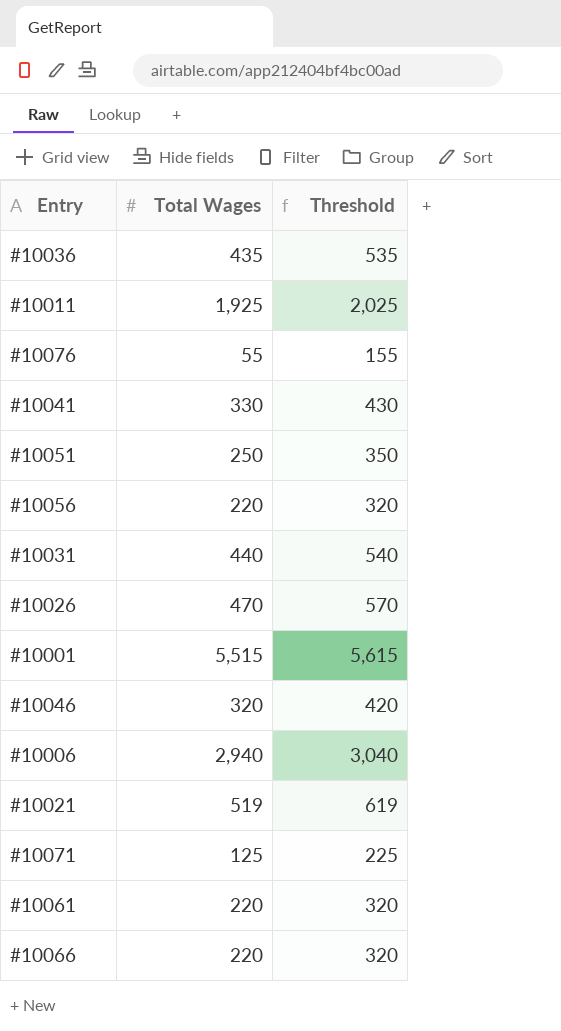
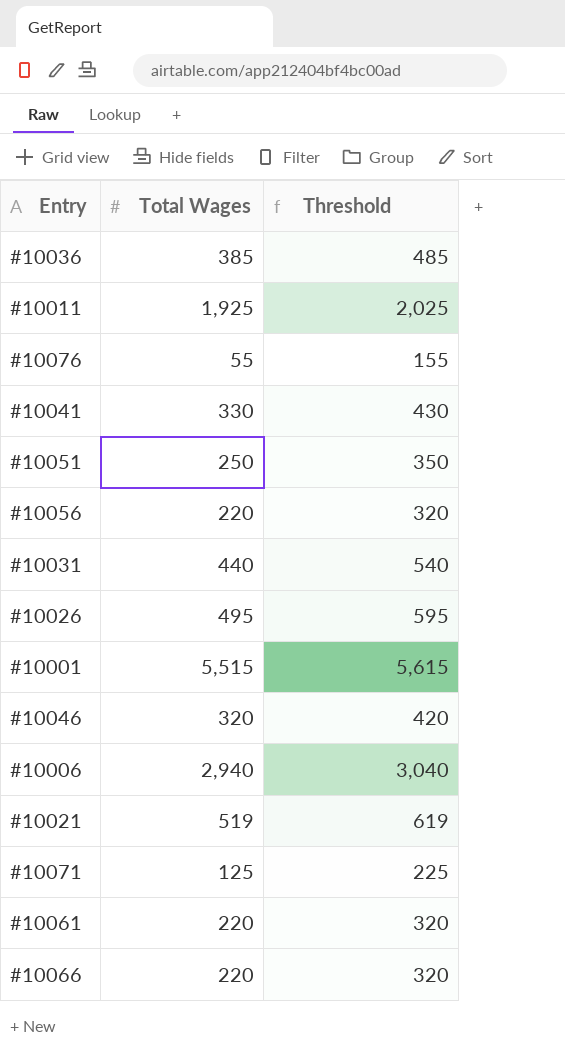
#10036 | Total Wages: 435 -> 385
#10036 | Threshold: 535 -> 485
#10026 | Total Wages: 470 -> 495
#10026 | Threshold: 570 -> 595

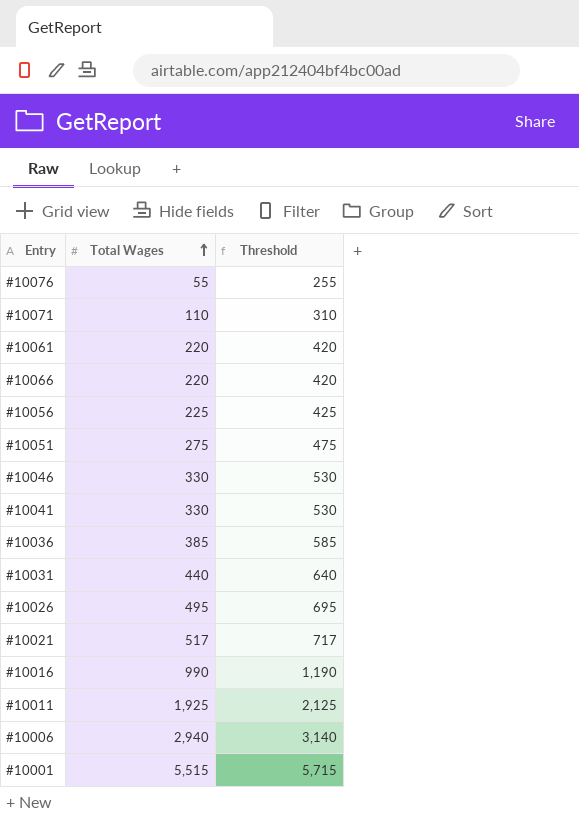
row order: none -> Total Wages ascending
column Threshold | formula: [Total Wages] + 100 -> [Total Wages] + 200
#10071 | Total Wages: 125 -> 110
#10056 | Total Wages: 220 -> 225
#10051 | Total Wages: 250 -> 275
#10046 | Total Wages: 320 -> 330
#10021 | Total Wages: 519 -> 517
row #10016: none -> 990 | 1,190

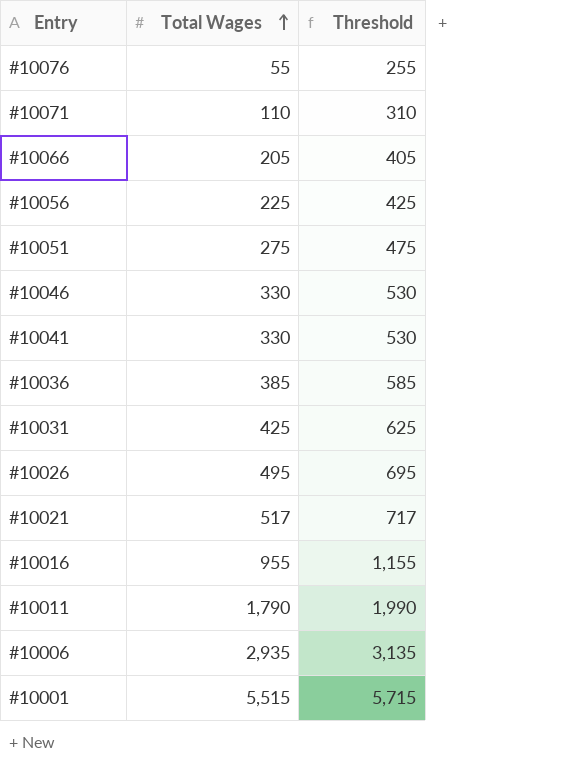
row #10061: 220 | 420 -> none
#10066 | Total Wages: 220 -> 205
#10066 | Threshold: 420 -> 405
#10031 | Total Wages: 440 -> 425
#10031 | Threshold: 640 -> 625
#10016 | Total Wages: 990 -> 955
#10016 | Threshold: 1,190 -> 1,155
#10011 | Total Wages: 1,925 -> 1,790
#10011 | Threshold: 2,125 -> 1,990
#10006 | Total Wages: 2,940 -> 2,935
#10006 | Threshold: 3,140 -> 3,135

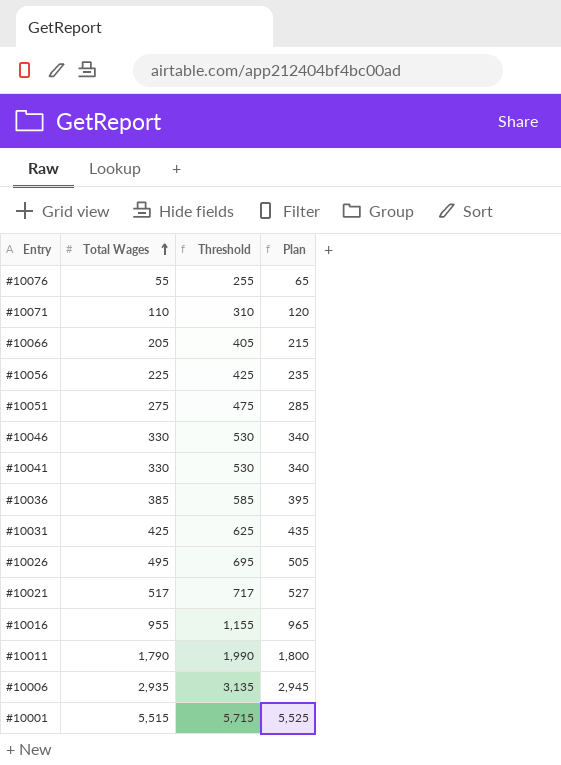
column Plan | formula: none -> [Total Wages] + 10

